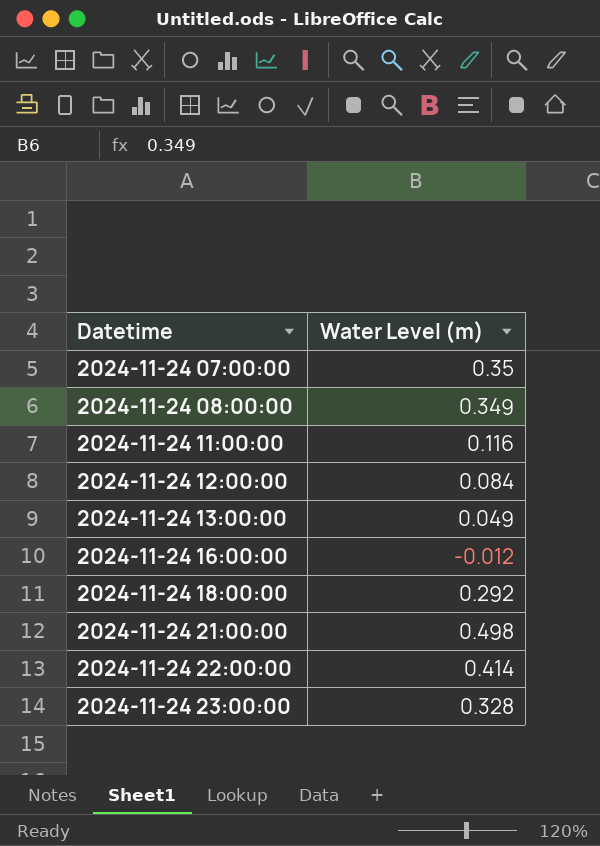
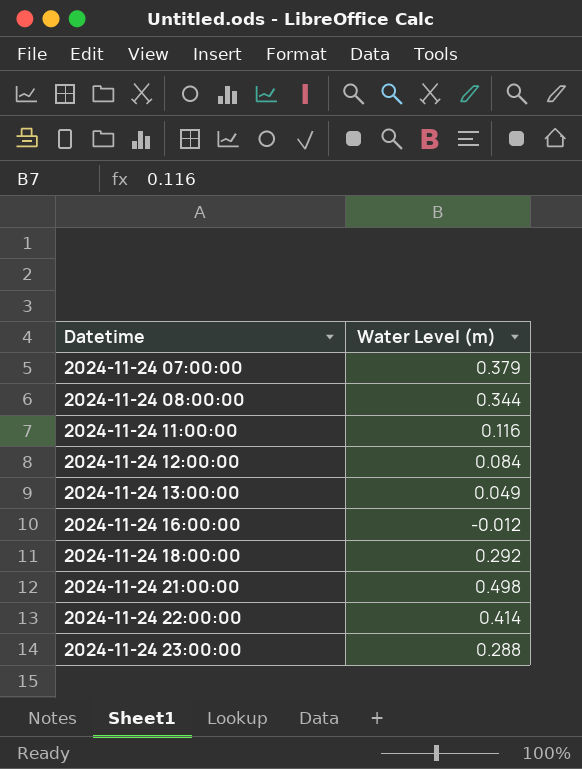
2024-11-24 07:00:00 | Water Level (m): 0.35 -> 0.379
2024-11-24 08:00:00 | Water Level (m): 0.349 -> 0.344
2024-11-24 23:00:00 | Water Level (m): 0.328 -> 0.288

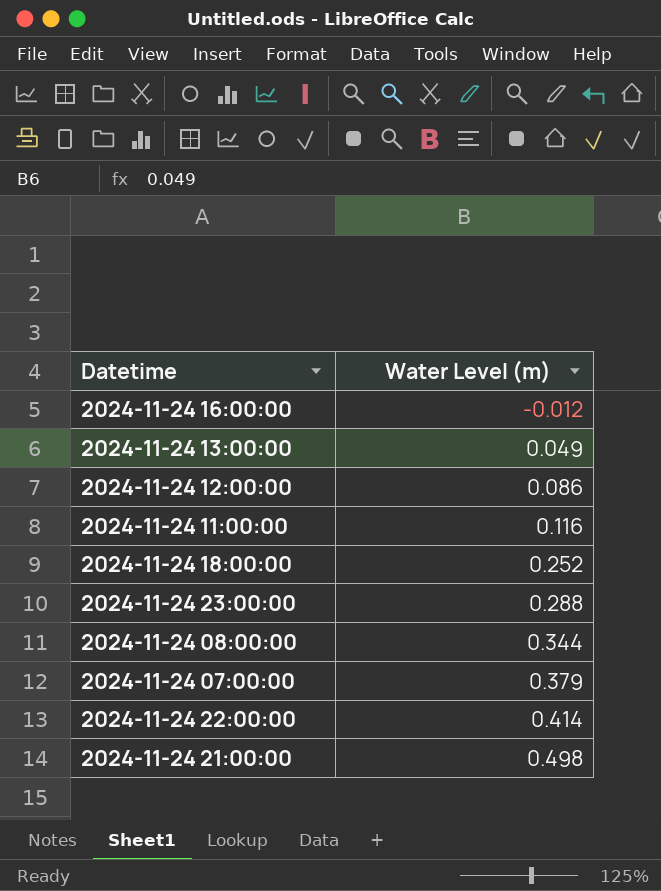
row order: Datetime ascending -> Water Level (m) ascending
2024-11-24 12:00:00 | Water Level (m): 0.084 -> 0.086
2024-11-24 18:00:00 | Water Level (m): 0.292 -> 0.252

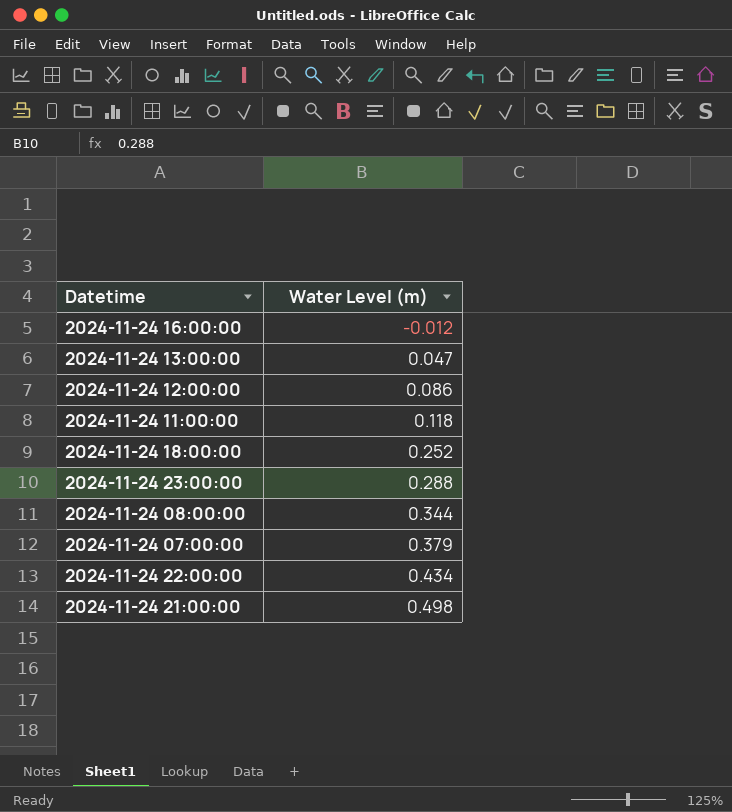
2024-11-24 13:00:00 | Water Level (m): 0.049 -> 0.047
2024-11-24 11:00:00 | Water Level (m): 0.116 -> 0.118
2024-11-24 22:00:00 | Water Level (m): 0.414 -> 0.434

